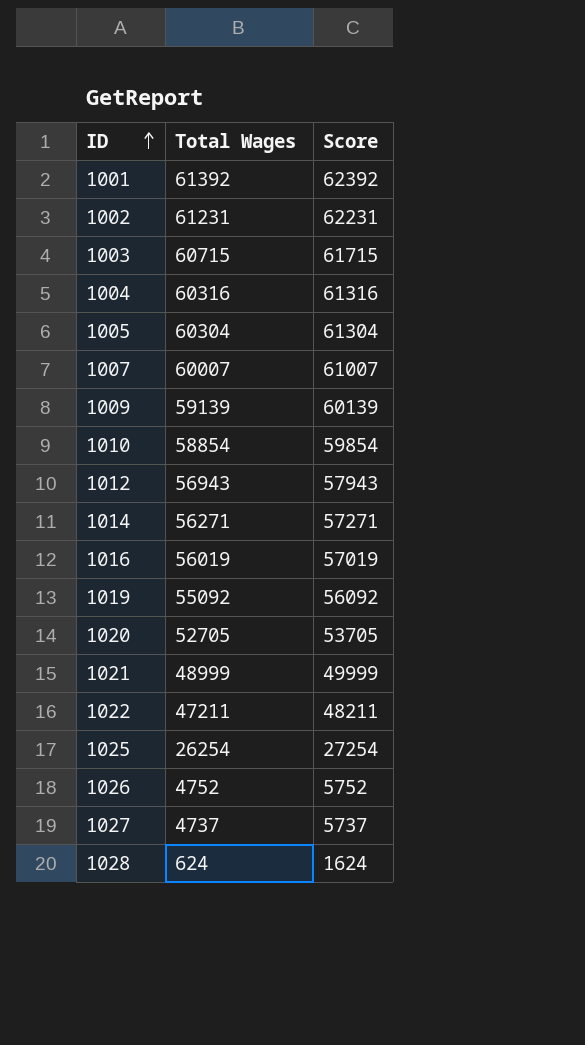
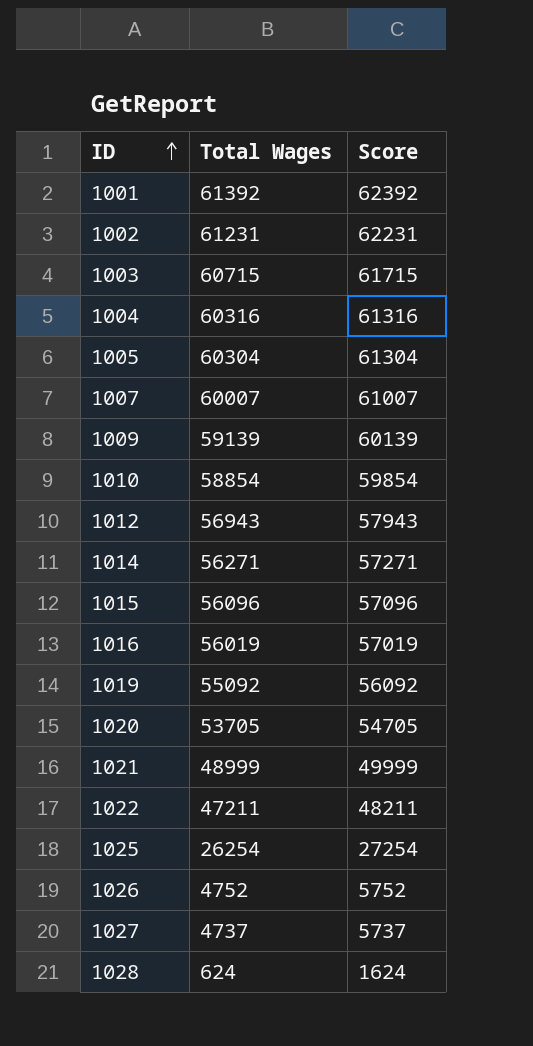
row 1015: none -> 56096 | 57096
1020 | Total Wages: 52705 -> 53705
1020 | Score: 53705 -> 54705

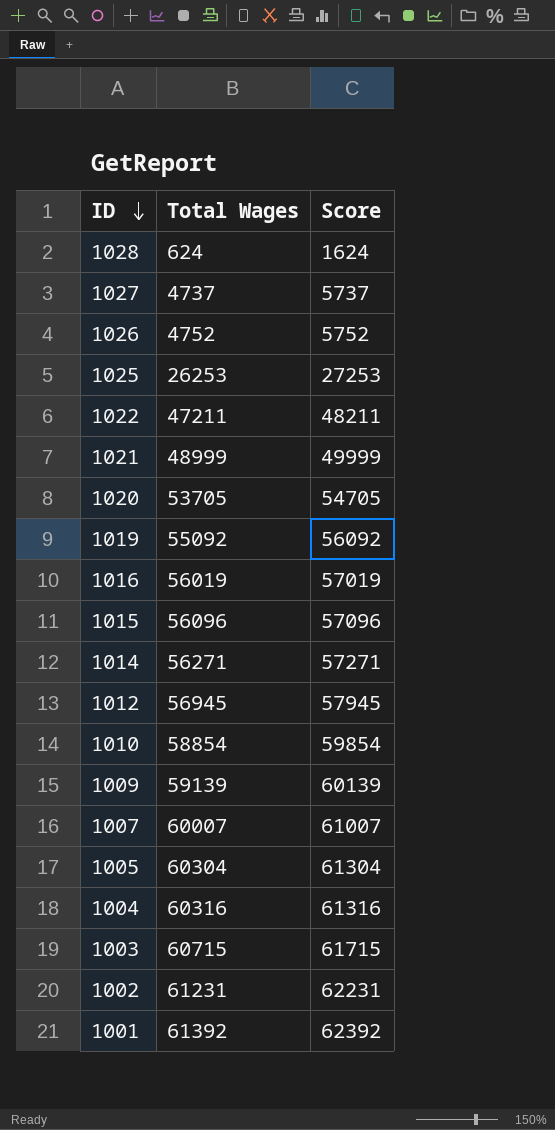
row order: ID ascending -> ID descending
1025 | Total Wages: 26254 -> 26253
1025 | Score: 27254 -> 27253
1012 | Total Wages: 56943 -> 56945
1012 | Score: 57943 -> 57945

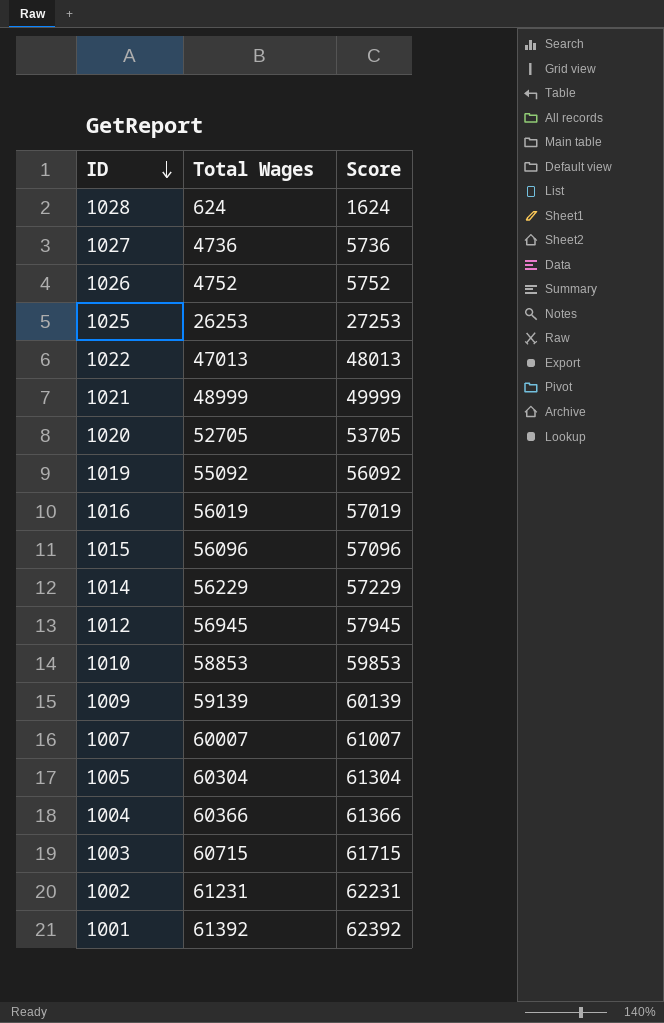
1027 | Total Wages: 4737 -> 4736
1027 | Score: 5737 -> 5736
1022 | Total Wages: 47211 -> 47013
1022 | Score: 48211 -> 48013
1020 | Total Wages: 53705 -> 52705
1020 | Score: 54705 -> 53705
1014 | Total Wages: 56271 -> 56229
1014 | Score: 57271 -> 57229
1010 | Total Wages: 58854 -> 58853
1010 | Score: 59854 -> 59853
1004 | Total Wages: 60316 -> 60366
1004 | Score: 61316 -> 61366

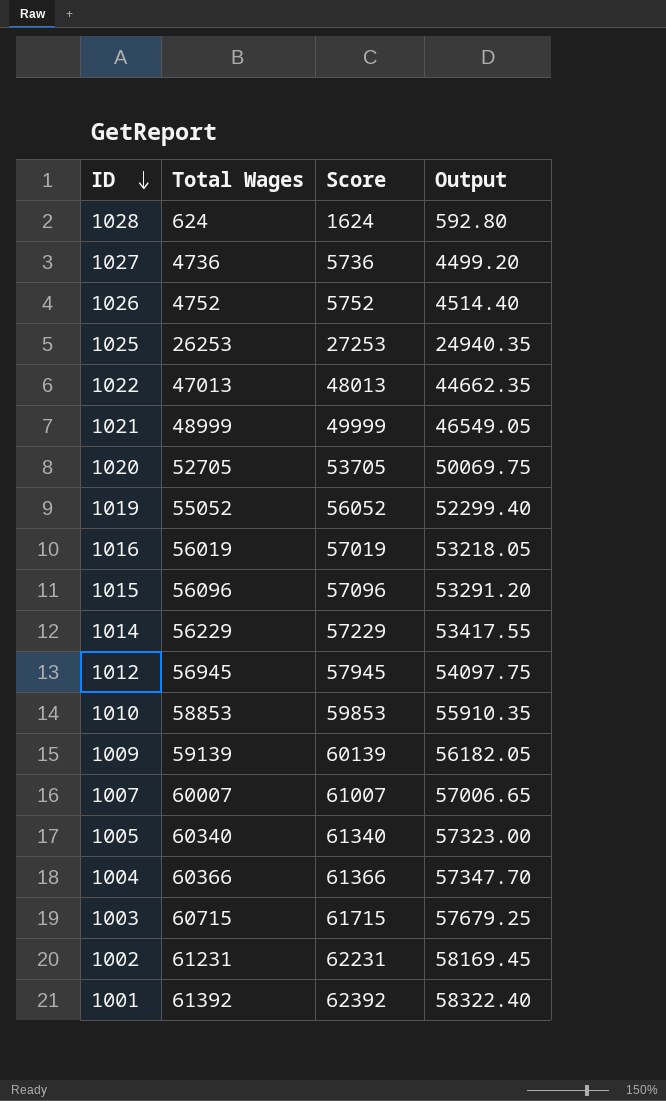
column Output | formula: none -> [Total Wages] * 0.95
1019 | Total Wages: 55092 -> 55052
1019 | Score: 56092 -> 56052
1005 | Total Wages: 60304 -> 60340
1005 | Score: 61304 -> 61340

